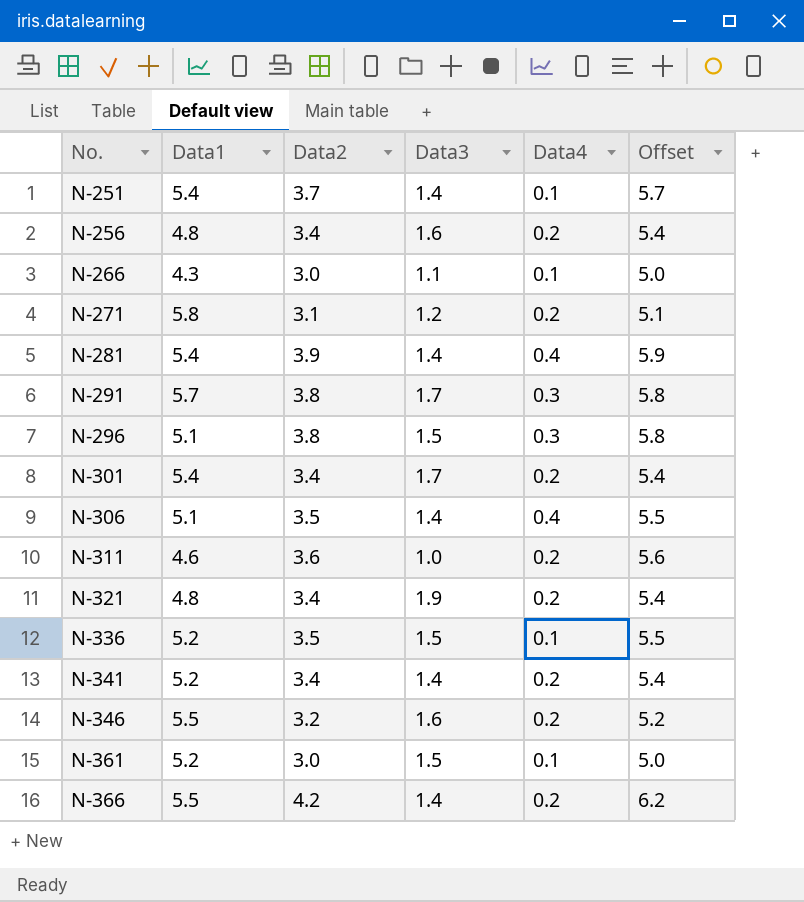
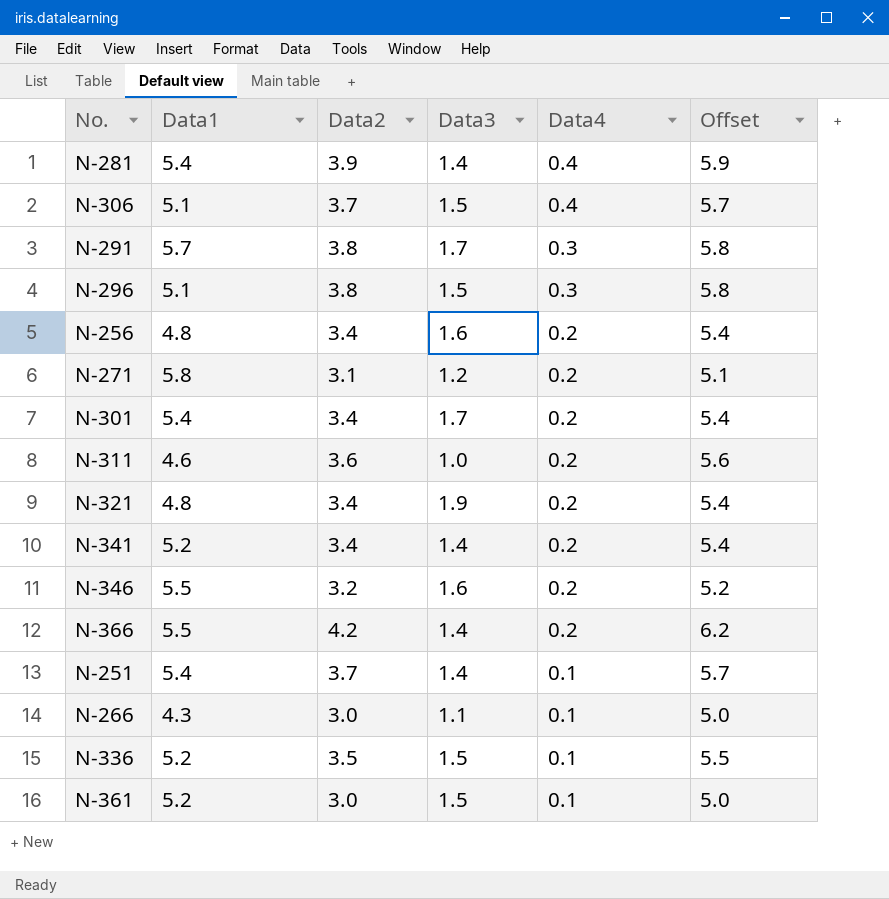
row order: No. ascending -> Data4 descending
N-306 | Data2: 3.5 -> 3.7
N-306 | Data3: 1.4 -> 1.5
N-306 | Offset: 5.5 -> 5.7

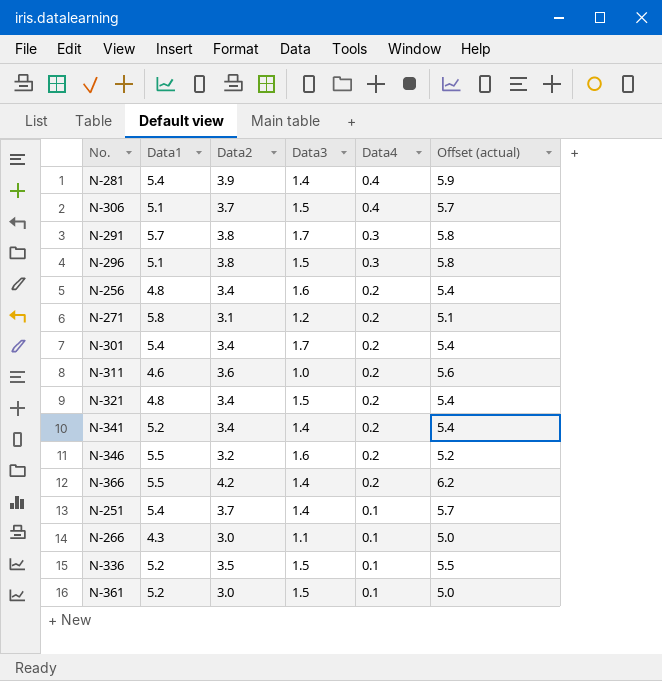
column name: Offset -> Offset (actual)
N-321 | Data3: 1.9 -> 1.5

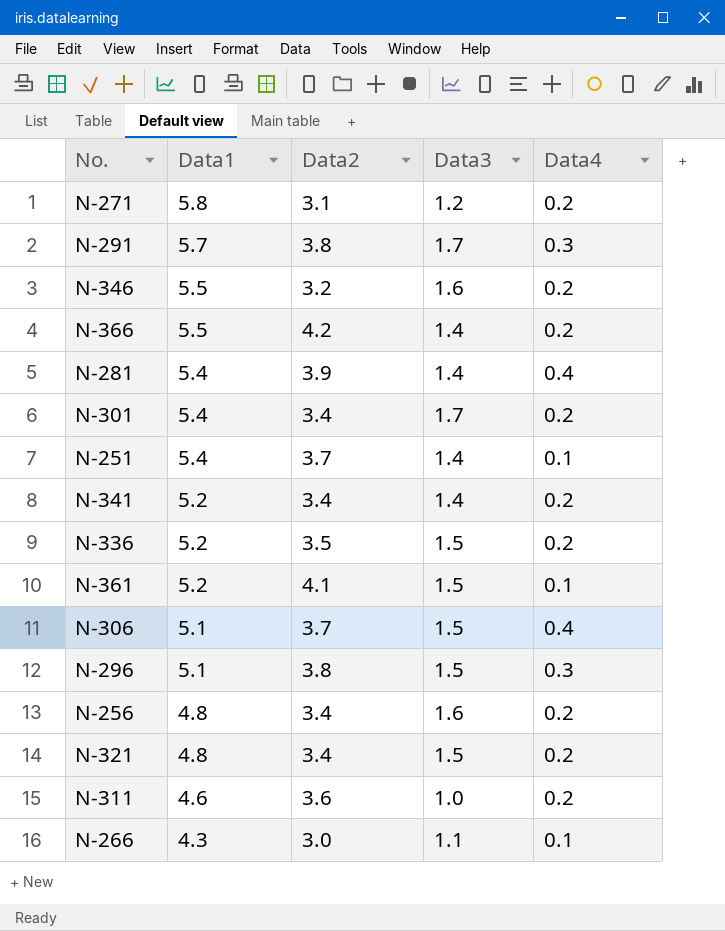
row order: Data4 descending -> Data1 descending
column Offset (actual) | formula: [Data2] + 2 -> none
N-336 | Data4: 0.1 -> 0.2
N-361 | Data2: 3.0 -> 4.1

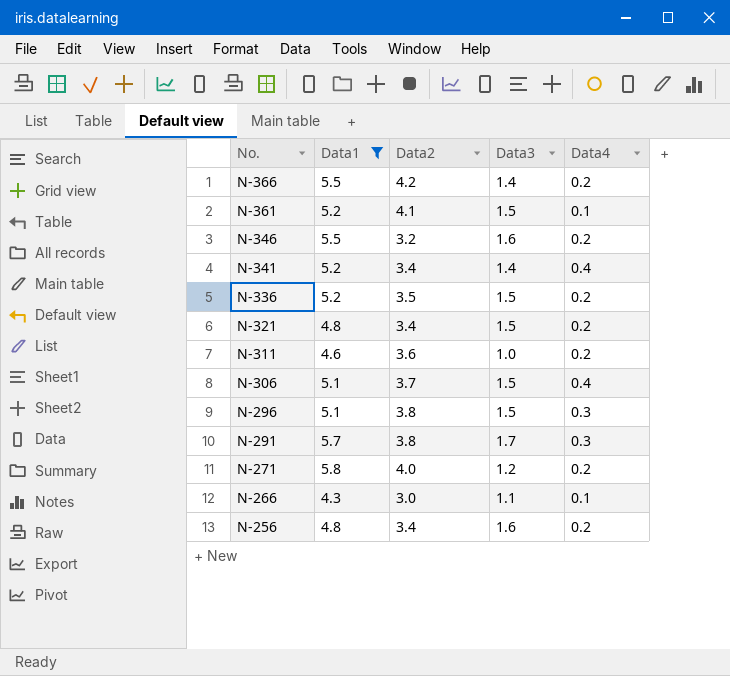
filter: none -> Data1 != 5.4
row order: Data1 descending -> No. descending
N-341 | Data4: 0.2 -> 0.4
N-271 | Data2: 3.1 -> 4.0

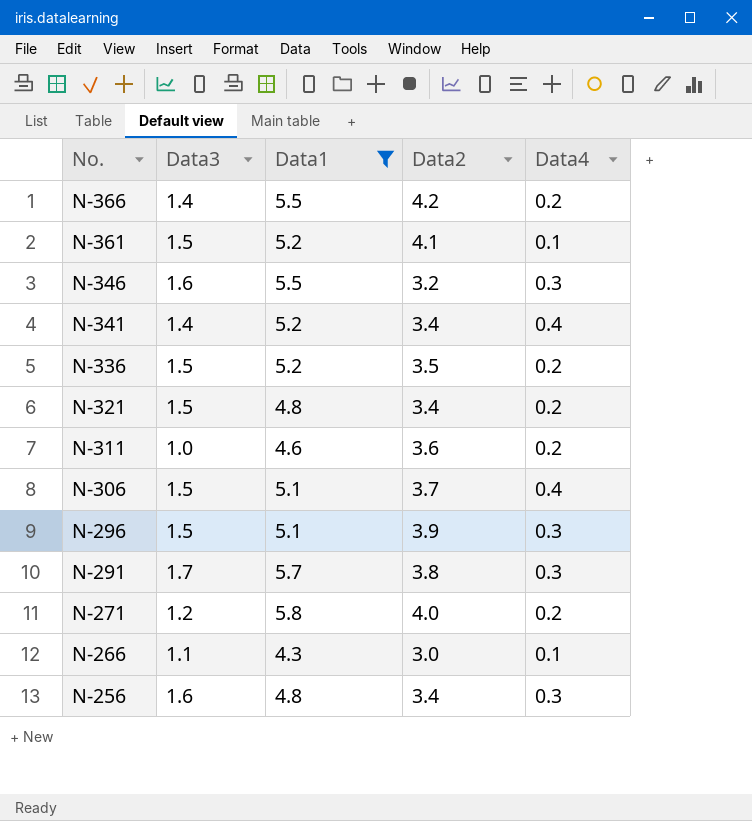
column Data3 | position: 4 -> 2
N-346 | Data4: 0.2 -> 0.3
N-296 | Data2: 3.8 -> 3.9
N-256 | Data4: 0.2 -> 0.3

